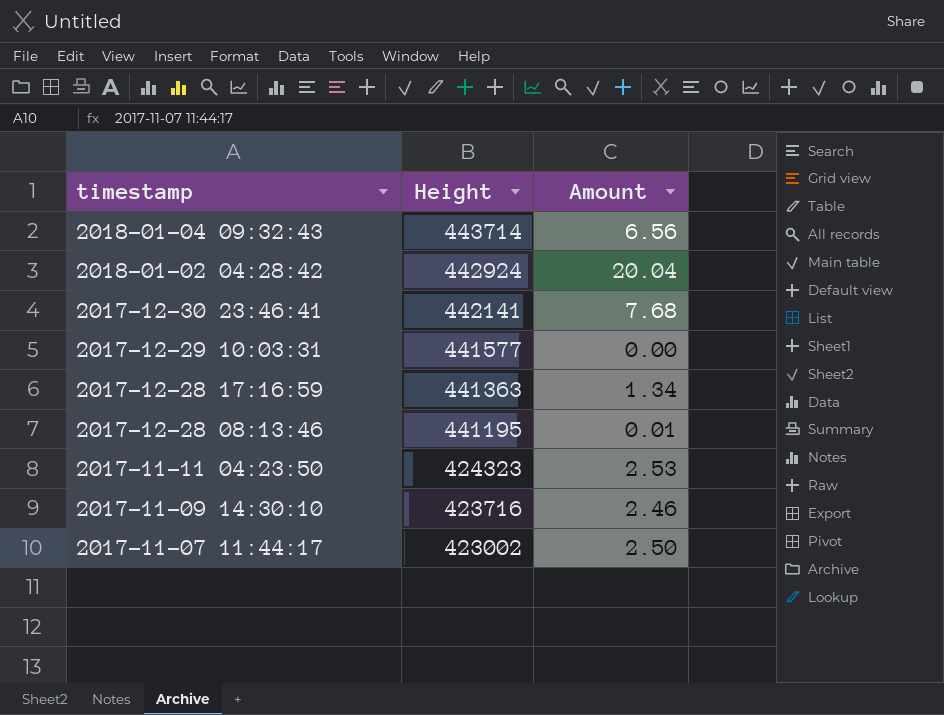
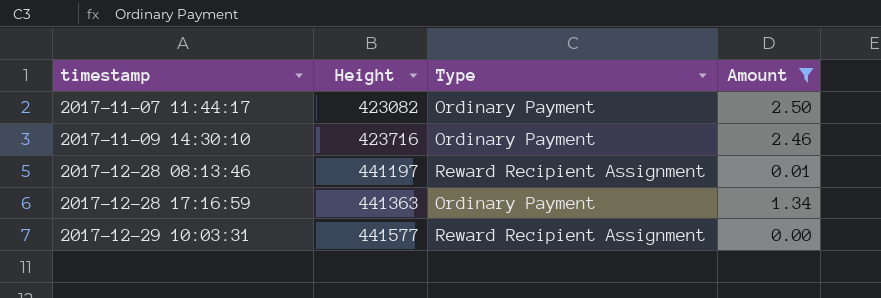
filter: none -> Amount <= 2.50
row order: timestamp descending -> timestamp ascending
column Type | position: none -> 3
2017-11-07 11:44:17 | Height: 423002 -> 423082
2017-12-28 08:13:46 | Height: 441195 -> 441197

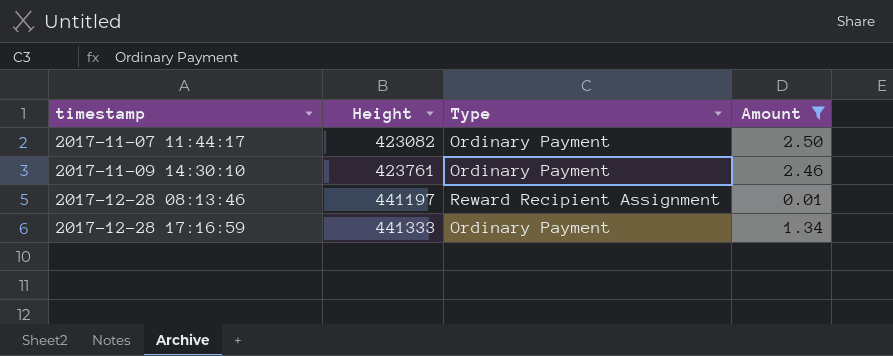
row 2017-12-29 10:03:31: 441577 | Reward Recipient Assignment | 0.00 -> none
2017-11-09 14:30:10 | Height: 423716 -> 423761
2017-12-28 17:16:59 | Height: 441363 -> 441333

